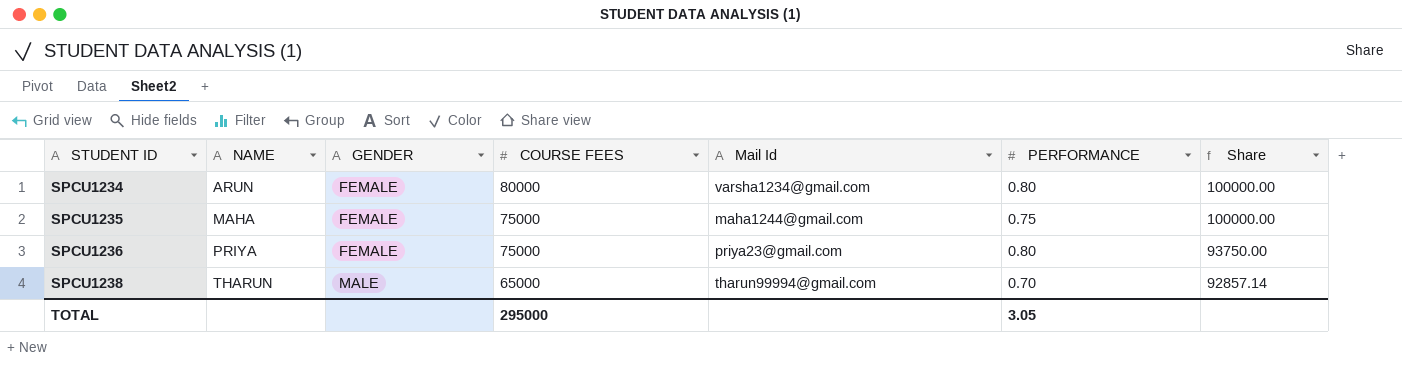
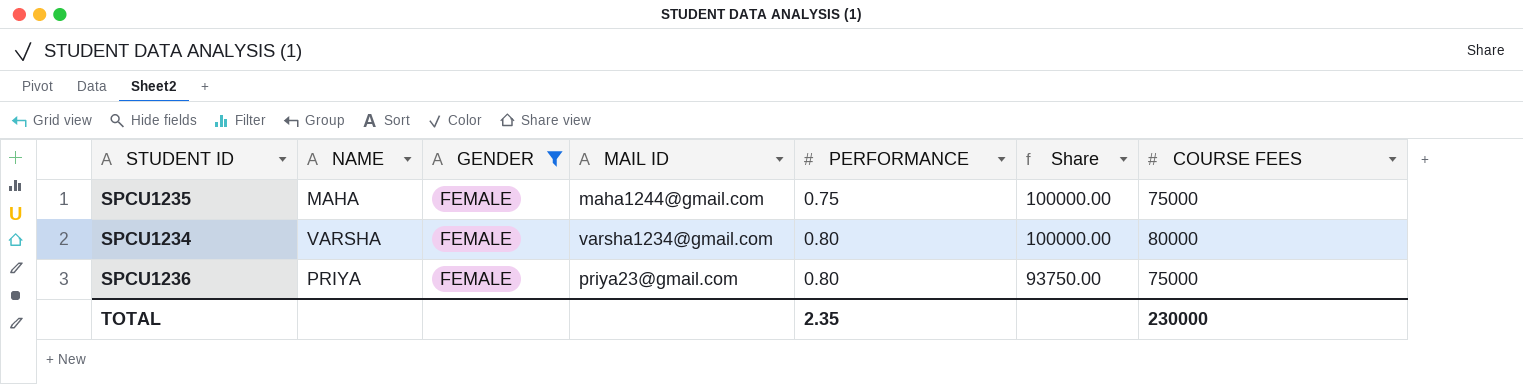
filter: none -> GENDER = FEMALE
row order: STUDENT ID ascending -> PERFORMANCE ascending
column name: Mail Id -> MAIL ID
column COURSE FEES | position: 4 -> 7
SPCU1234 | NAME: ARUN -> VARSHA
TOTAL | PERFORMANCE: 3.05 -> 2.35
TOTAL | COURSE FEES: 295000 -> 230000

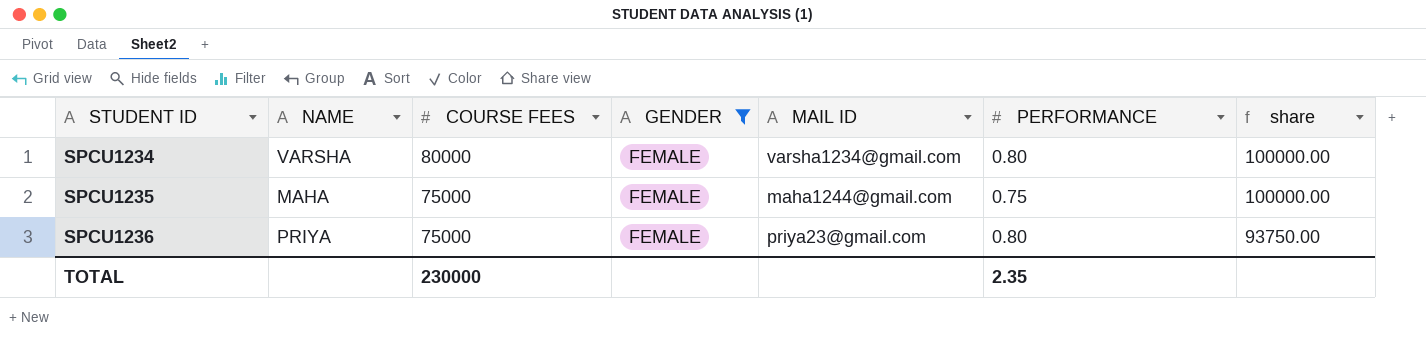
row order: PERFORMANCE ascending -> STUDENT ID ascending
column COURSE FEES | position: 7 -> 3
column name: Share -> share

